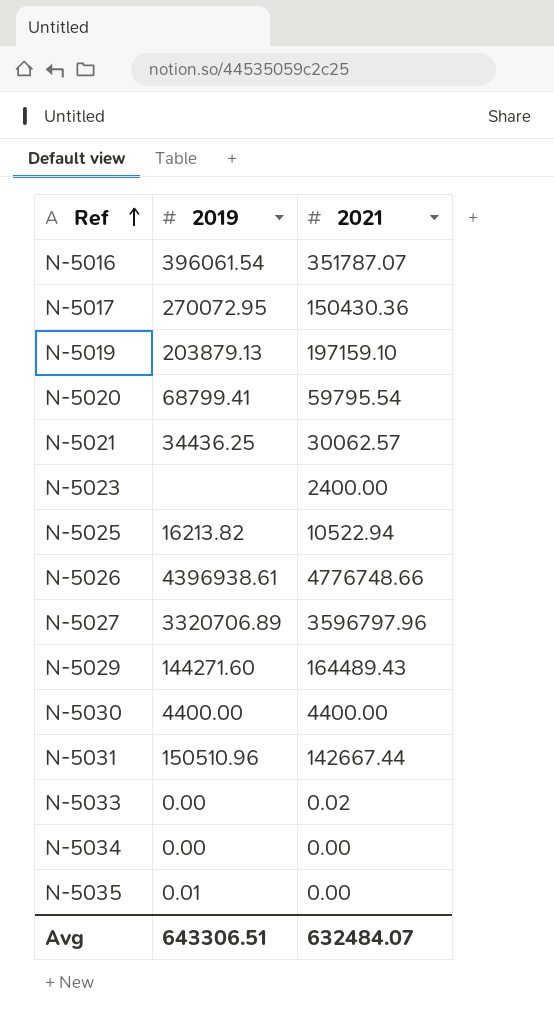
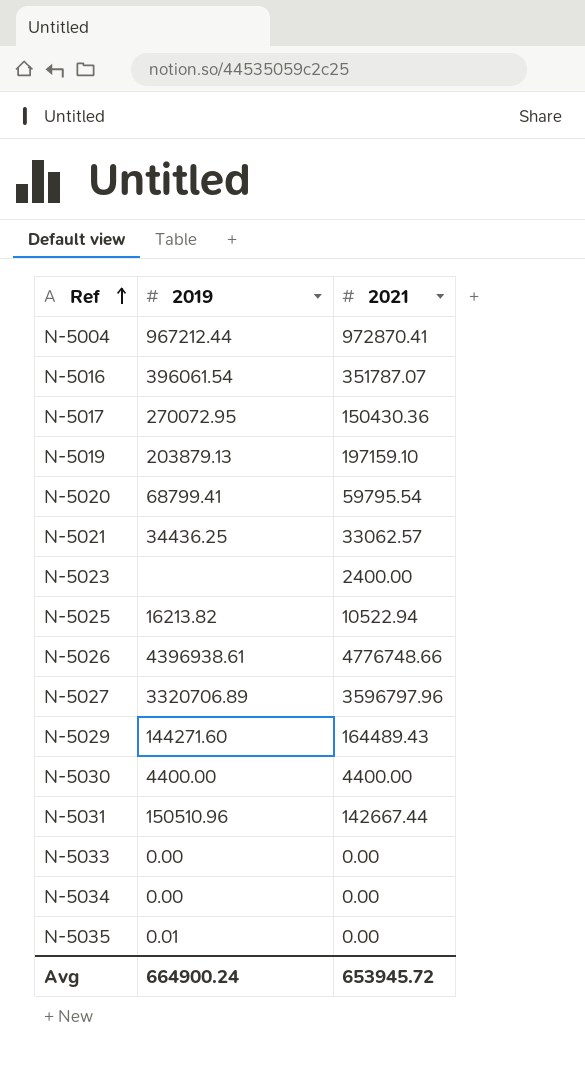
row N-5004: none -> 967212.44 | 972870.41
N-5021 | 2021: 30062.57 -> 33062.57
N-5033 | 2021: 0.02 -> 0.00
Avg | 2019: 643306.51 -> 664900.24
Avg | 2021: 632484.07 -> 653945.72

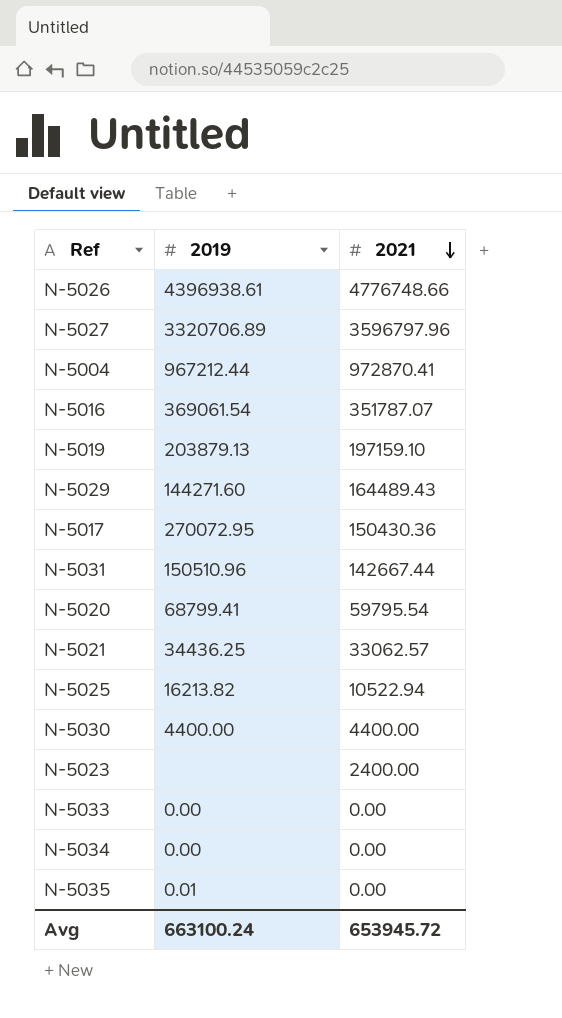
row order: Ref ascending -> 2021 descending
N-5016 | 2019: 396061.54 -> 369061.54
Avg | 2019: 664900.24 -> 663100.24

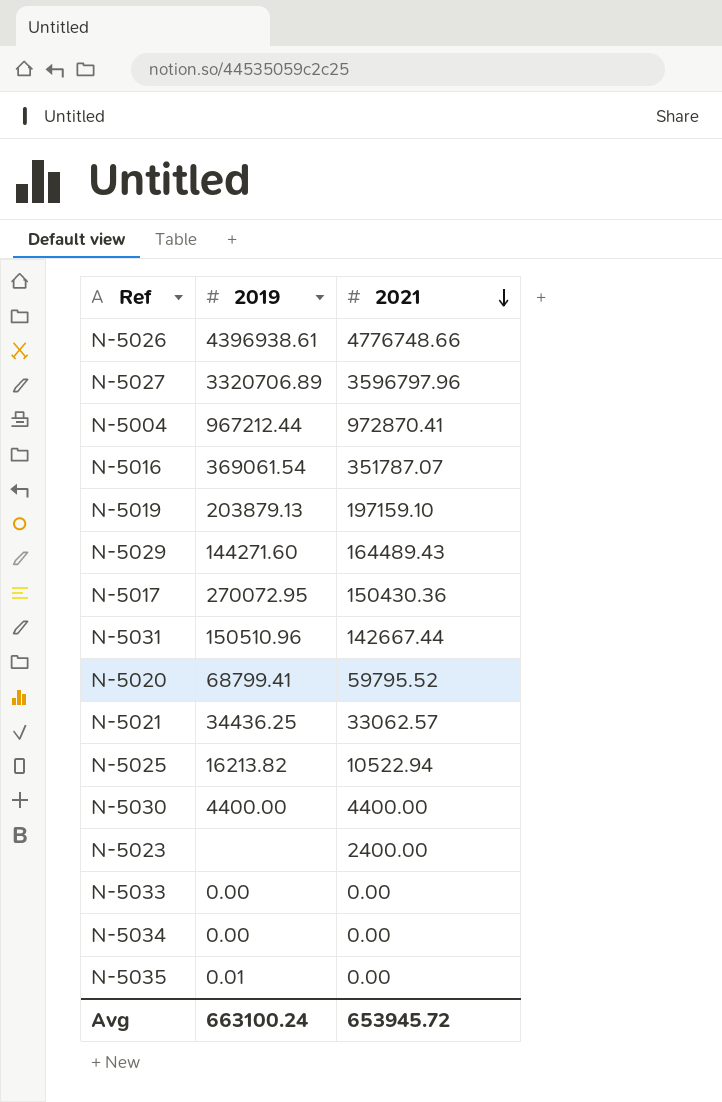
N-5020 | 2021: 59795.54 -> 59795.52

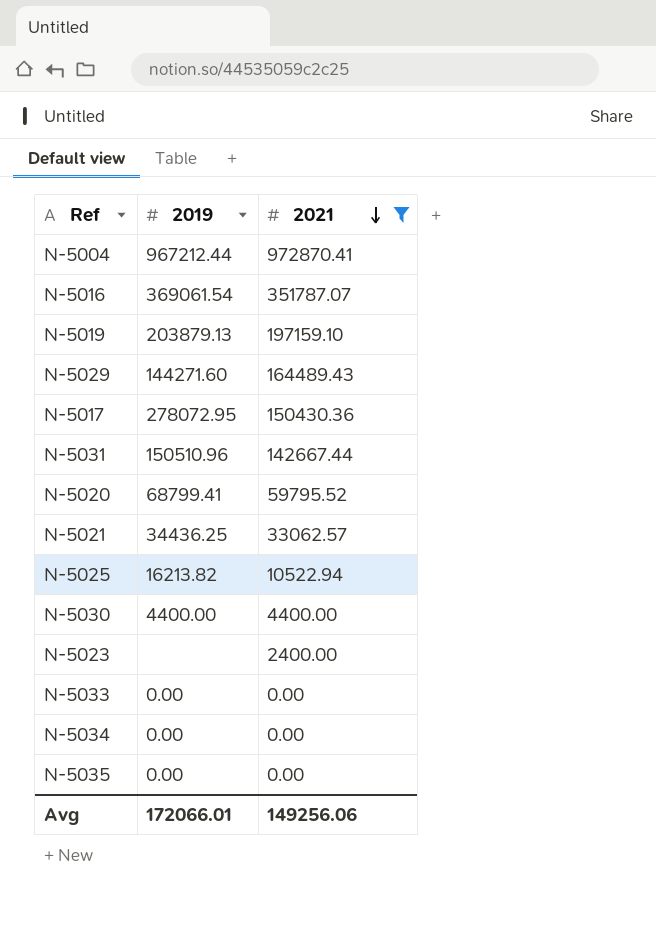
filter: none -> 2021 <= 972870.41
N-5017 | 2019: 270072.95 -> 278072.95
N-5035 | 2019: 0.01 -> 0.00
Avg | 2019: 663100.24 -> 172066.01
Avg | 2021: 653945.72 -> 149256.06

